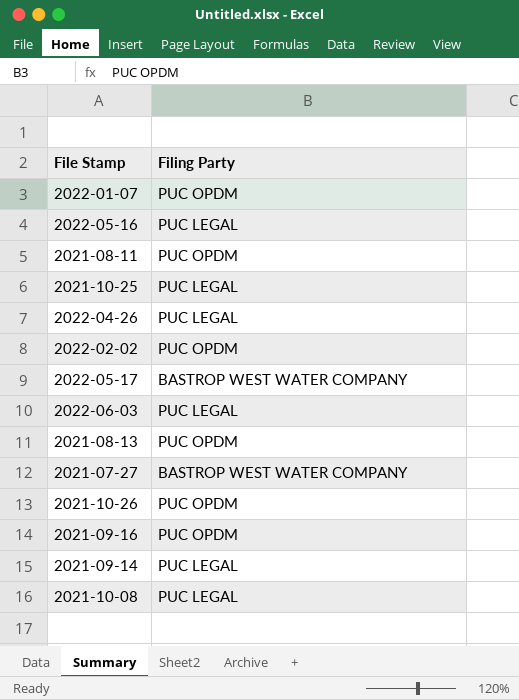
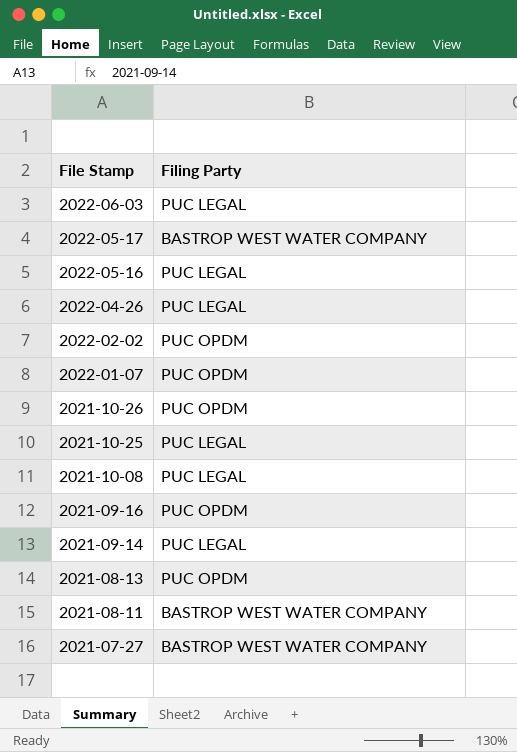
row order: none -> File Stamp descending
2021-08-11 | Filing Party: PUC OPDM -> BASTROP WEST WATER COMPANY

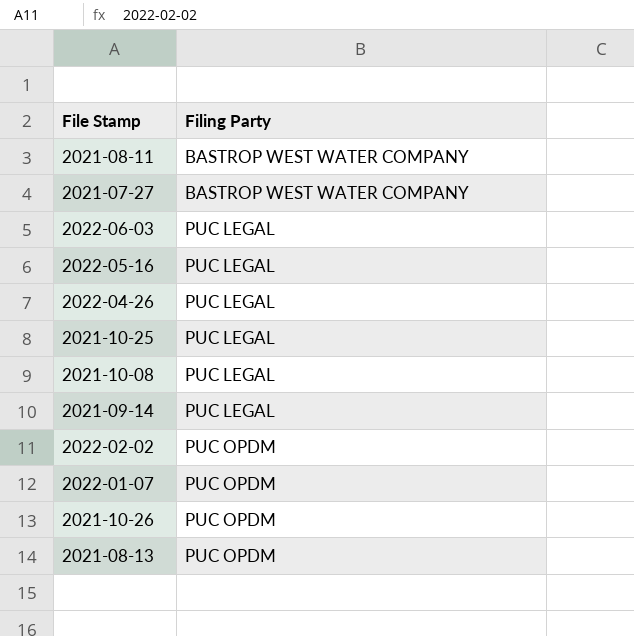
row order: File Stamp descending -> Filing Party ascending
row 2022-05-17: BASTROP WEST WATER COMPANY -> none
row 2021-09-16: PUC OPDM -> none

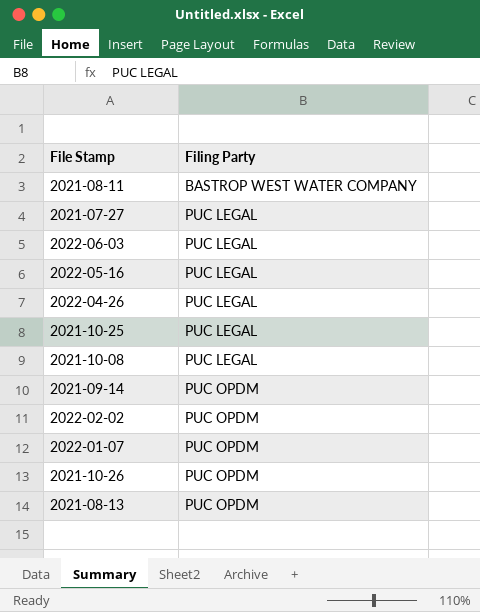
2021-07-27 | Filing Party: BASTROP WEST WATER COMPANY -> PUC LEGAL
2021-09-14 | Filing Party: PUC LEGAL -> PUC OPDM

